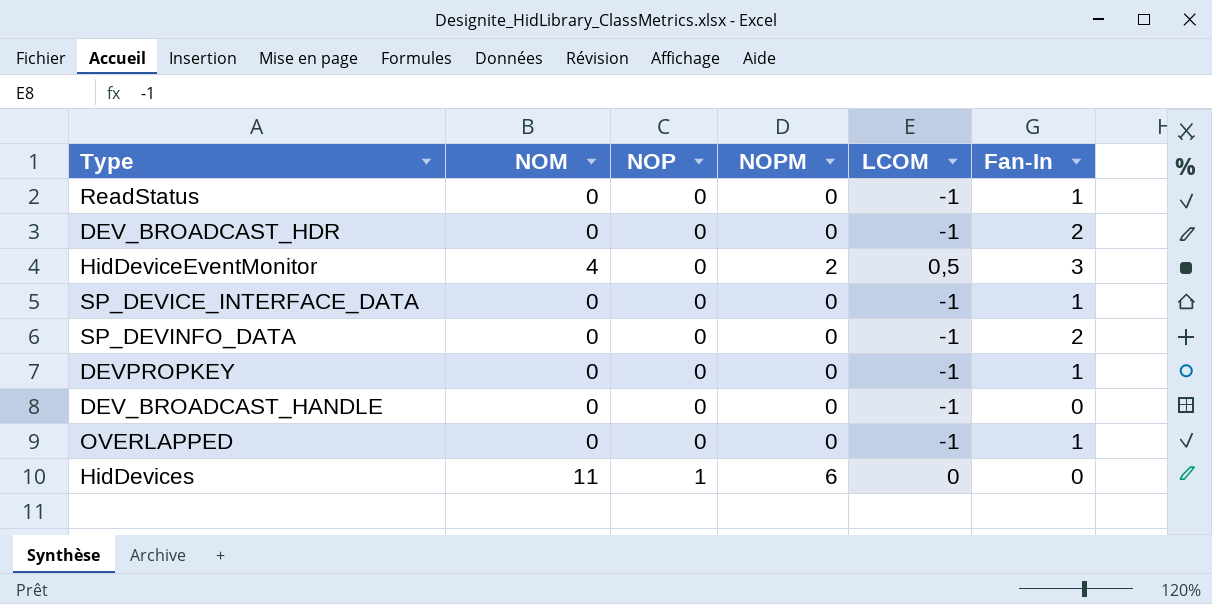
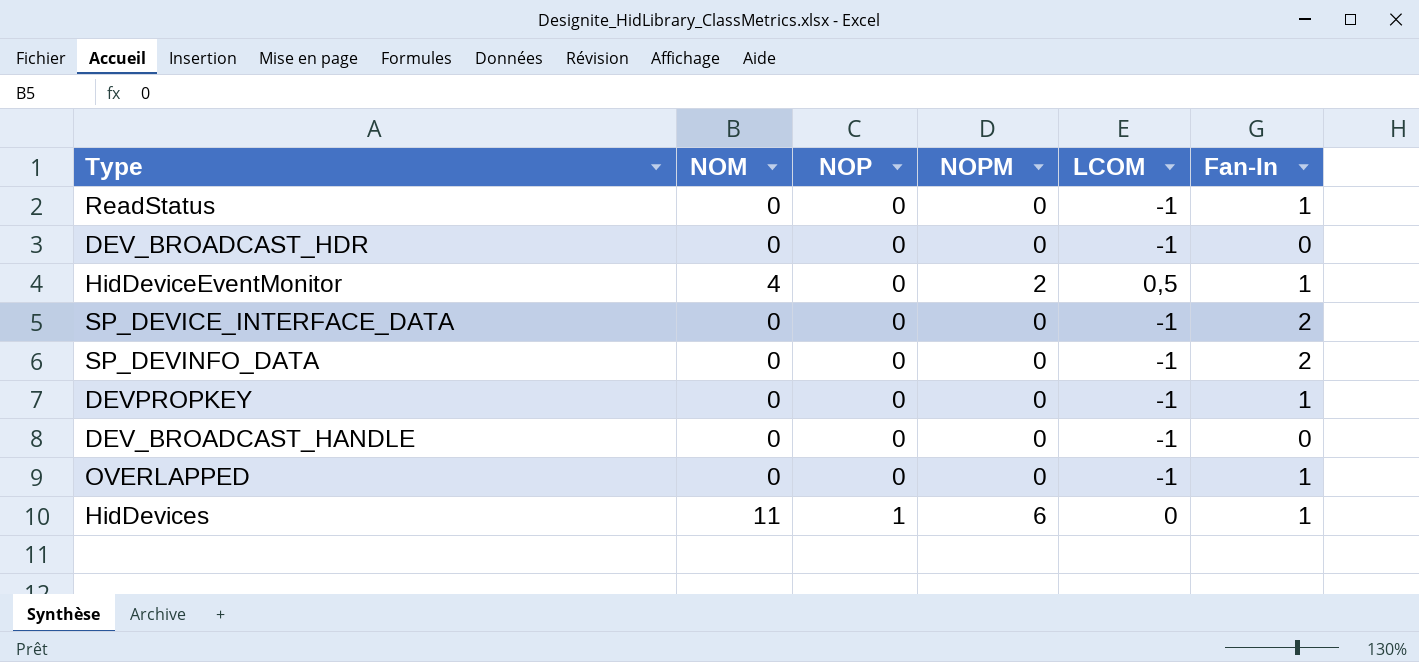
DEV_BROADCAST_HDR | Fan-In: 2 -> 0
HidDeviceEventMonitor | Fan-In: 3 -> 1
SP_DEVICE_INTERFACE_DATA | Fan-In: 1 -> 2
HidDevices | Fan-In: 0 -> 1

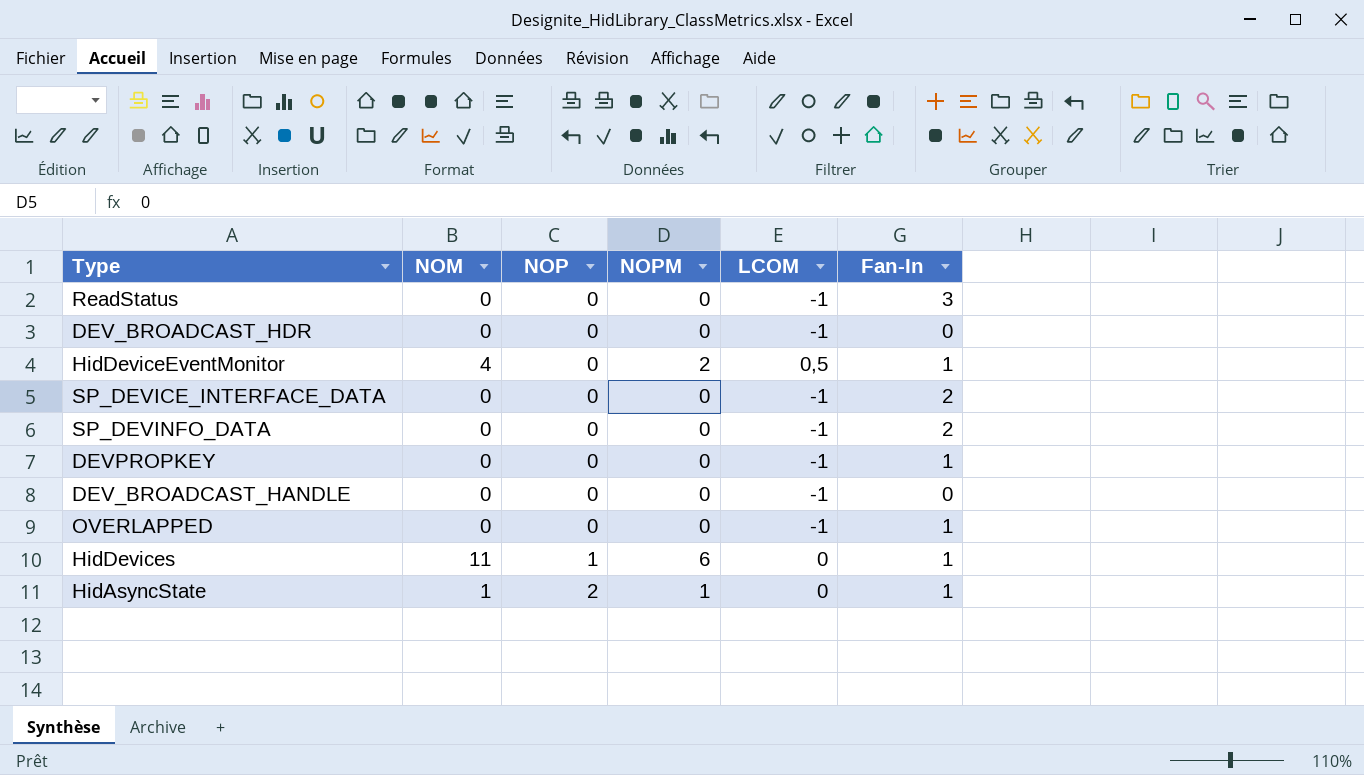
ReadStatus | Fan-In: 1 -> 3
row HidAsyncState: none -> 1 | 2 | 1 | 0 | 1

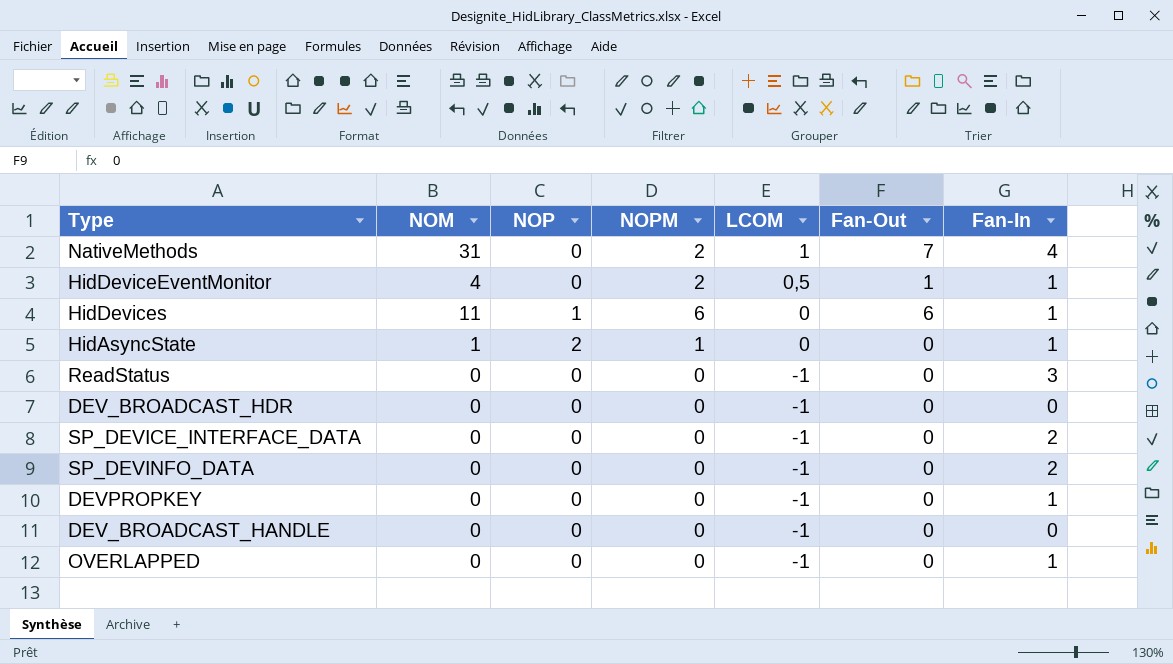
row order: NOP ascending -> LCOM descending
column Fan-Out | position: none -> 6
row NativeMethods: none -> 31 | 0 | 2 | 1 | 7 | 4

